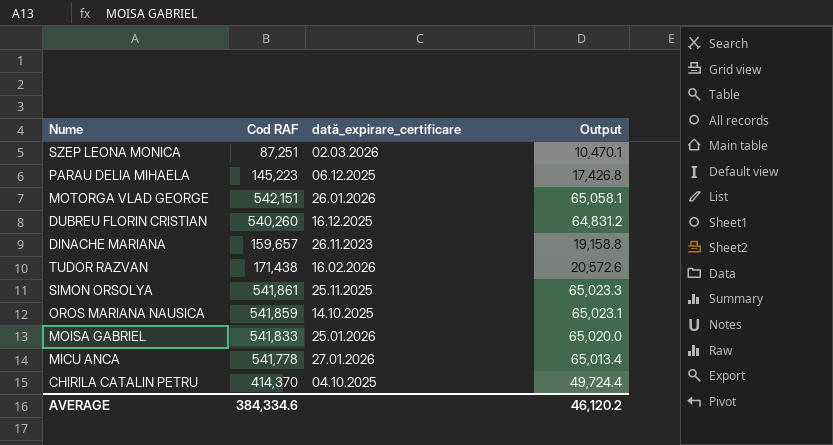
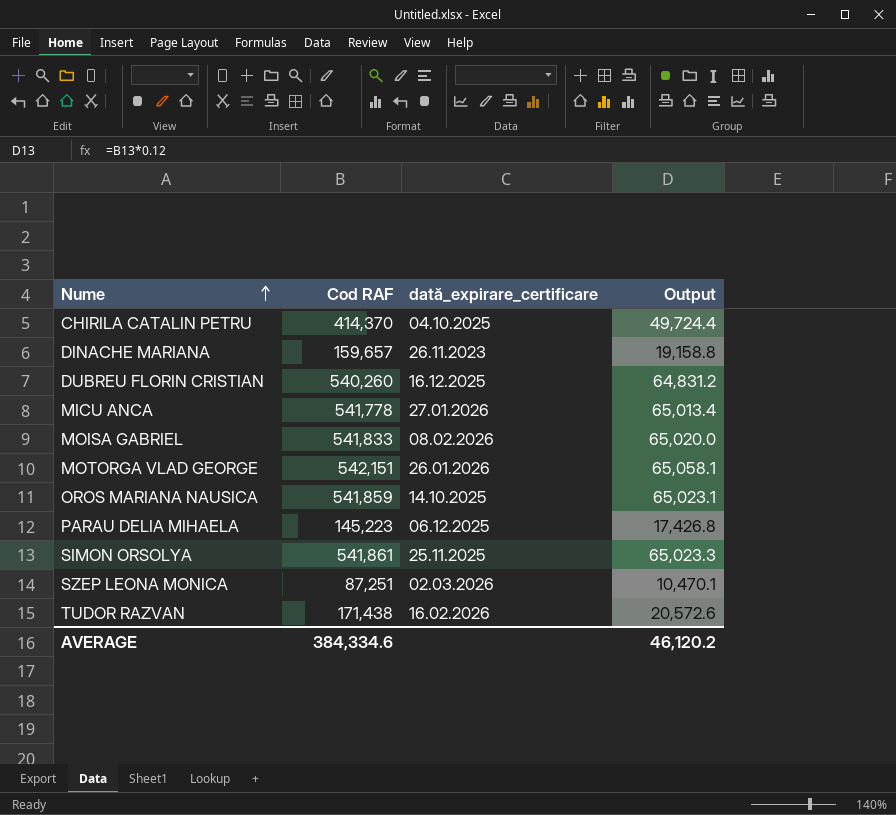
row order: none -> Nume ascending
MOISA GABRIEL | dată_expirare_certificare: 25.01.2026 -> 08.02.2026

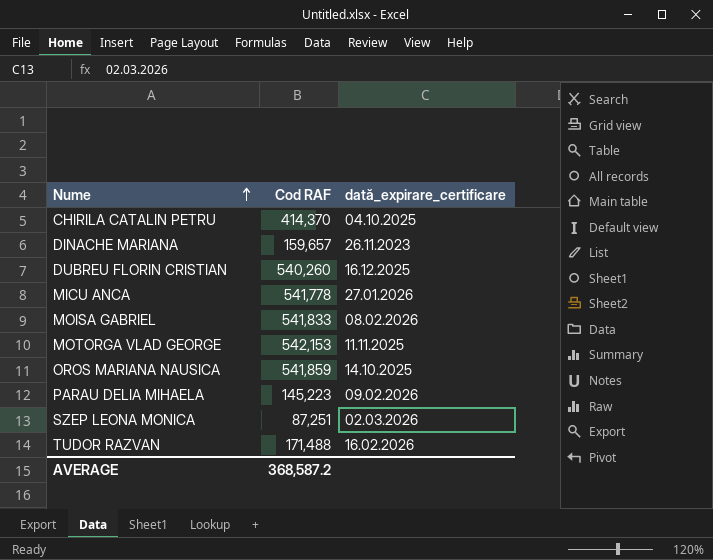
column Output | formula: [Cod RAF] * 0.12 -> none
row SIMON ORSOLYA: 541,861 | 25.11.2025 | 65,023.3 -> none
MOTORGA VLAD GEORGE | Cod RAF: 542,151 -> 542,153
MOTORGA VLAD GEORGE | dată_expirare_certificare: 26.01.2026 -> 11.11.2025
PARAU DELIA MIHAELA | dată_expirare_certificare: 06.12.2025 -> 09.02.2026
TUDOR RAZVAN | Cod RAF: 171,438 -> 171,488
AVERAGE | Cod RAF: 384,334.6 -> 368,587.2

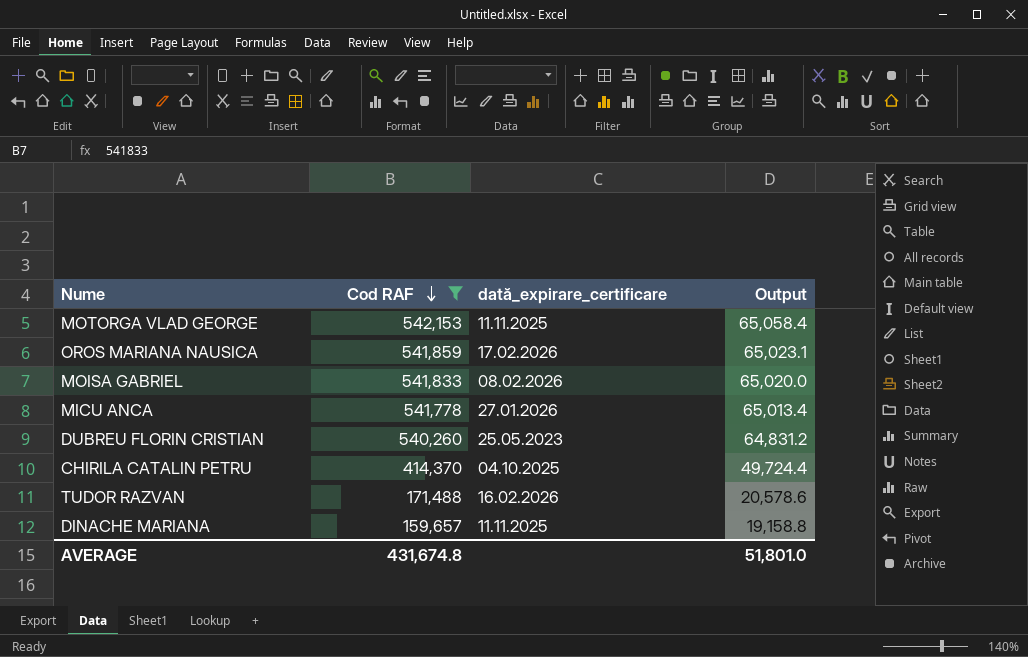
filter: none -> Cod RAF >= 159,657
row order: Nume ascending -> Cod RAF descending
column Output | formula: none -> [Cod RAF] * 0.12
OROS MARIANA NAUSICA | dată_expirare_certificare: 14.10.2025 -> 17.02.2026
DUBREU FLORIN CRISTIAN | dată_expirare_certificare: 16.12.2025 -> 25.05.2023
DINACHE MARIANA | dată_expirare_certificare: 26.11.2023 -> 11.11.2025
AVERAGE | Cod RAF: 368,587.2 -> 431,674.8

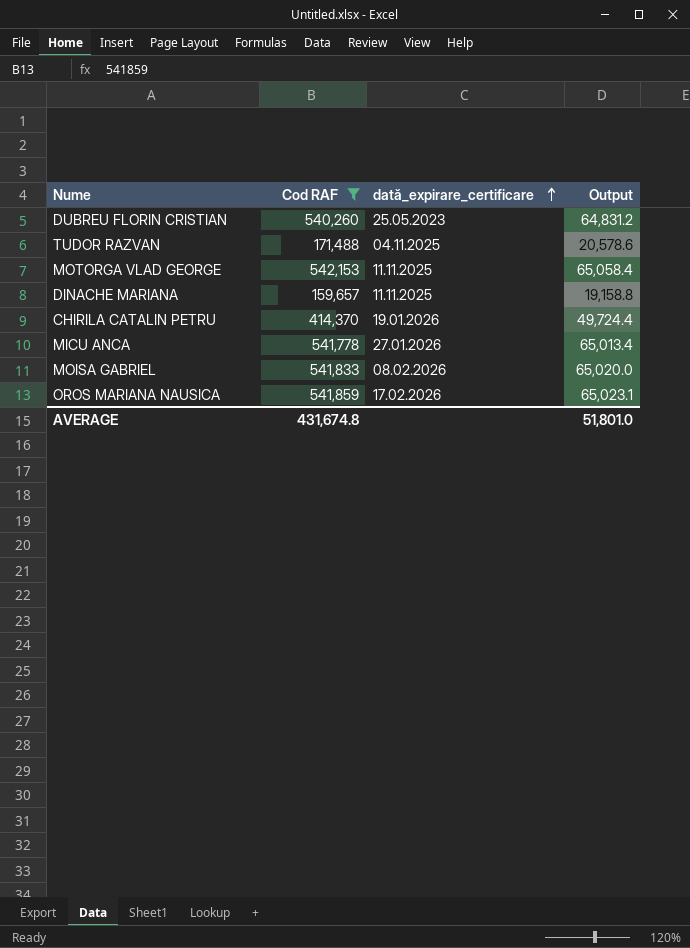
row order: Cod RAF descending -> dată_expirare_certificare ascending
TUDOR RAZVAN | dată_expirare_certificare: 16.02.2026 -> 04.11.2025
CHIRILA CATALIN PETRU | dată_expirare_certificare: 04.10.2025 -> 19.01.2026

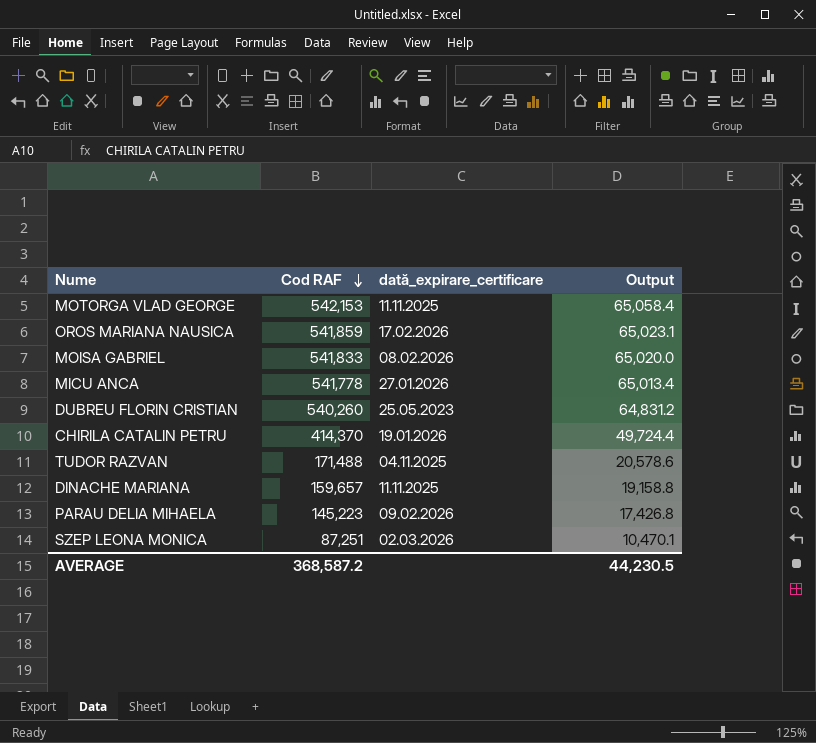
filter: Cod RAF >= 159,657 -> none
row order: dată_expirare_certificare ascending -> Cod RAF descending
AVERAGE | Cod RAF: 431,674.8 -> 368,587.2
AVERAGE | Output: 51,801.0 -> 44,230.5

